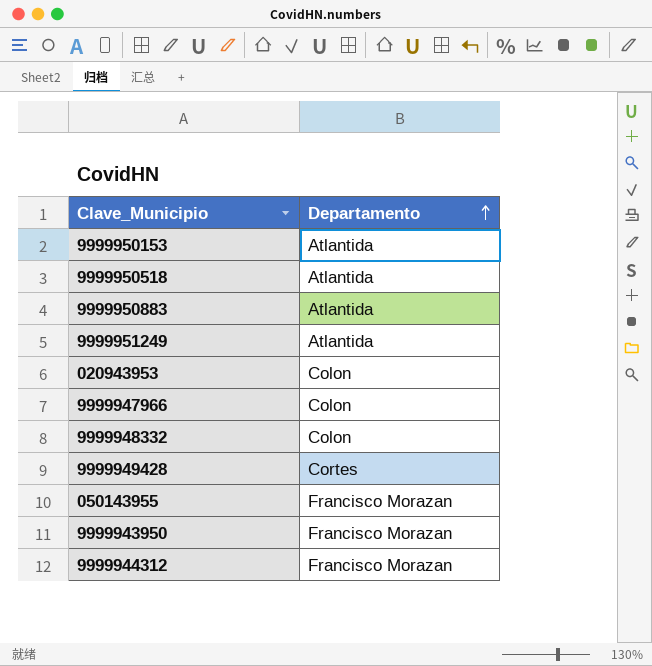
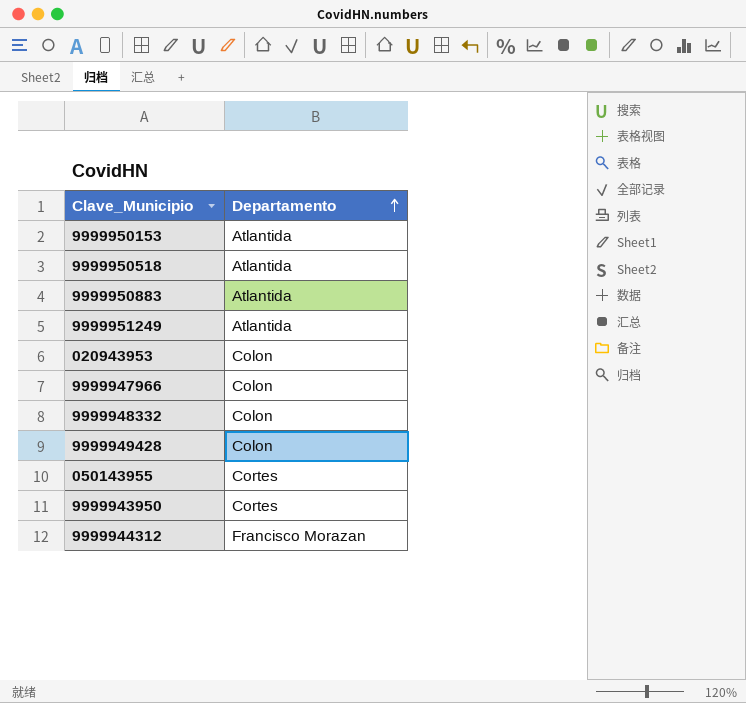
9999949428 | Departamento: Cortes -> Colon
050143955 | Departamento: Francisco Morazan -> Cortes
9999943950 | Departamento: Francisco Morazan -> Cortes

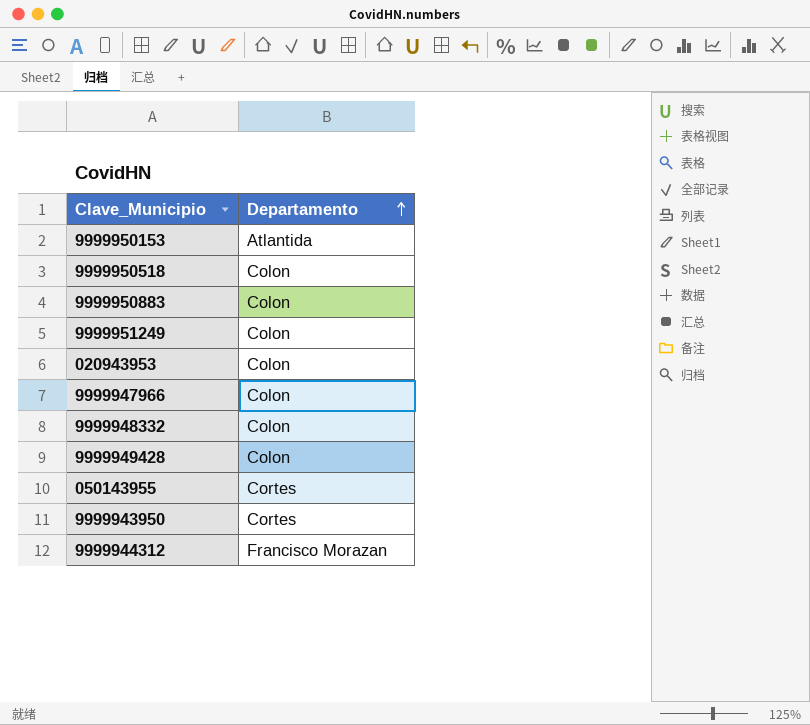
9999950518 | Departamento: Atlantida -> Colon
9999950883 | Departamento: Atlantida -> Colon
9999951249 | Departamento: Atlantida -> Colon

